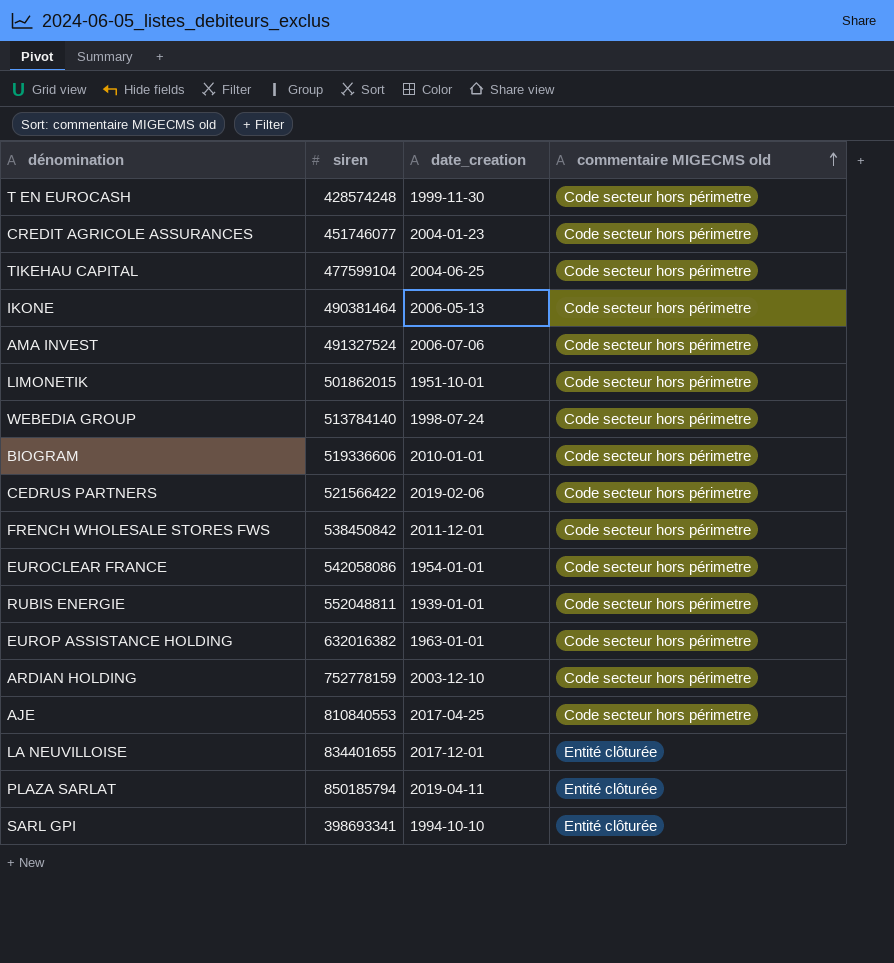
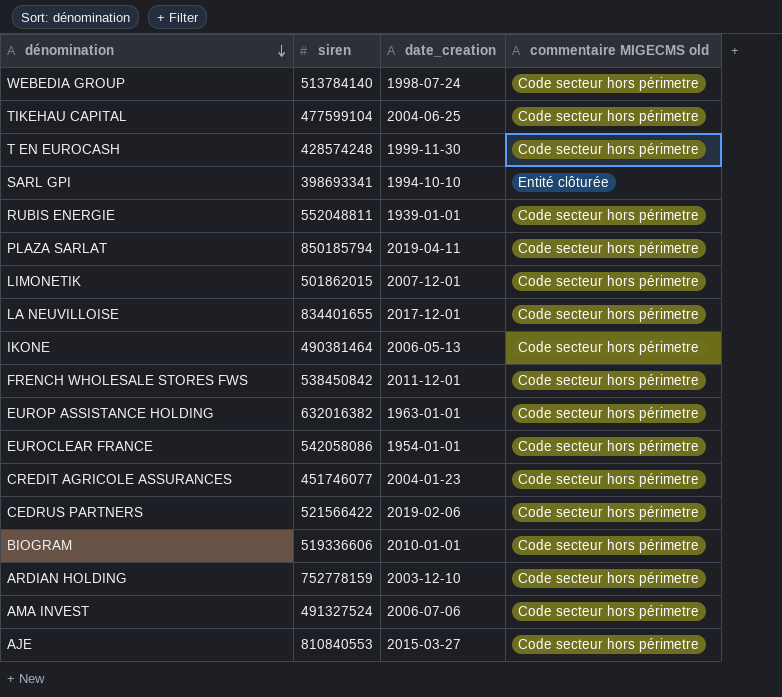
row order: commentaire MIGECMS old ascending -> dénomination descending
PLAZA SARLAT | commentaire MIGECMS old: Entité clôturée -> Code secteur hors périmetre
LIMONETIK | date_creation: 1951-10-01 -> 2007-12-01
LA NEUVILLOISE | commentaire MIGECMS old: Entité clôturée -> Code secteur hors périmetre
AJE | date_creation: 2017-04-25 -> 2015-03-27

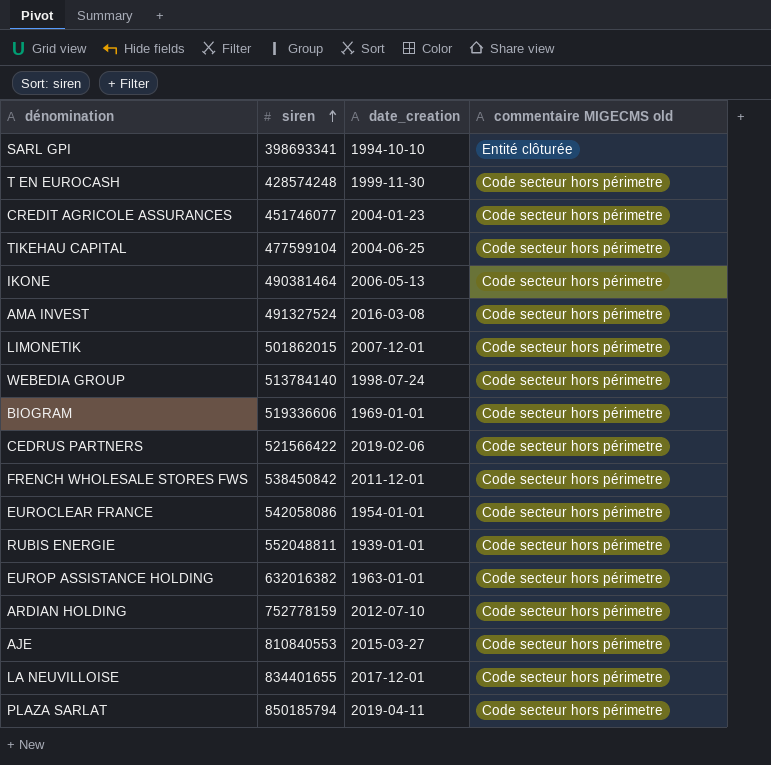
row order: dénomination descending -> siren ascending
AMA INVEST | date_creation: 2006-07-06 -> 2016-03-08
BIOGRAM | date_creation: 2010-01-01 -> 1969-01-01
ARDIAN HOLDING | date_creation: 2003-12-10 -> 2012-07-10

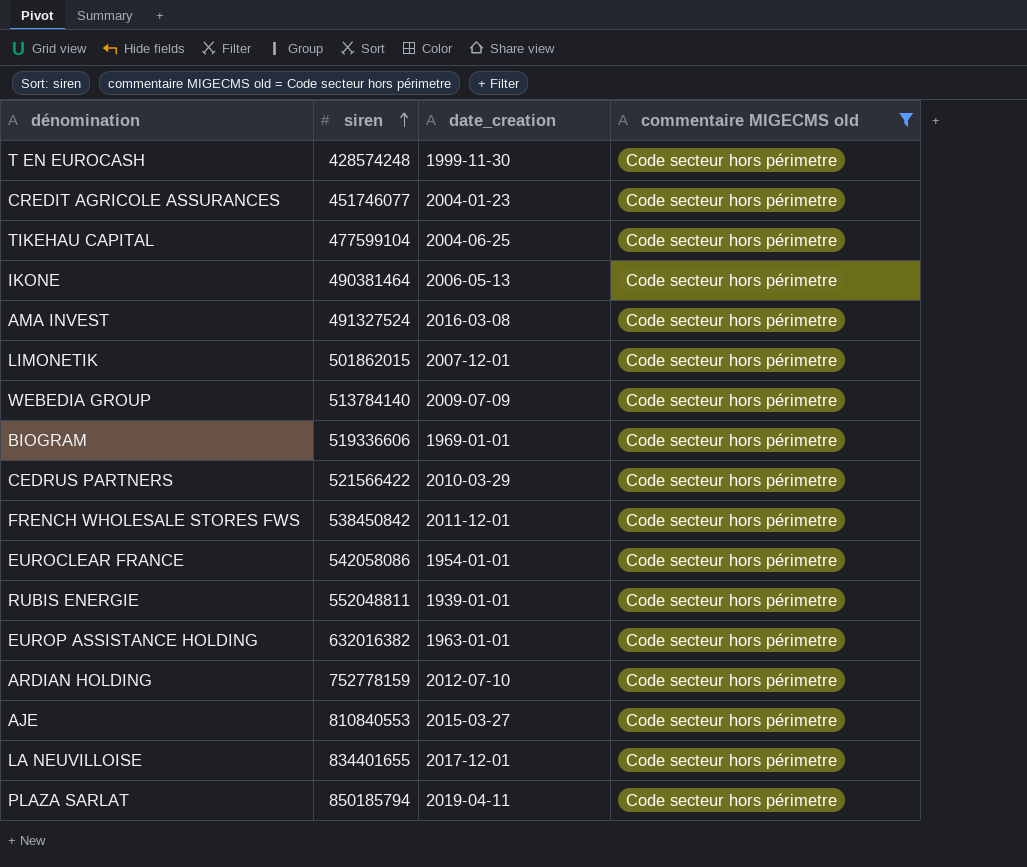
filter: none -> commentaire MIGECMS old = Code secteur hors périmetre
WEBEDIA GROUP | date_creation: 1998-07-24 -> 2009-07-09
CEDRUS PARTNERS | date_creation: 2019-02-06 -> 2010-03-29

